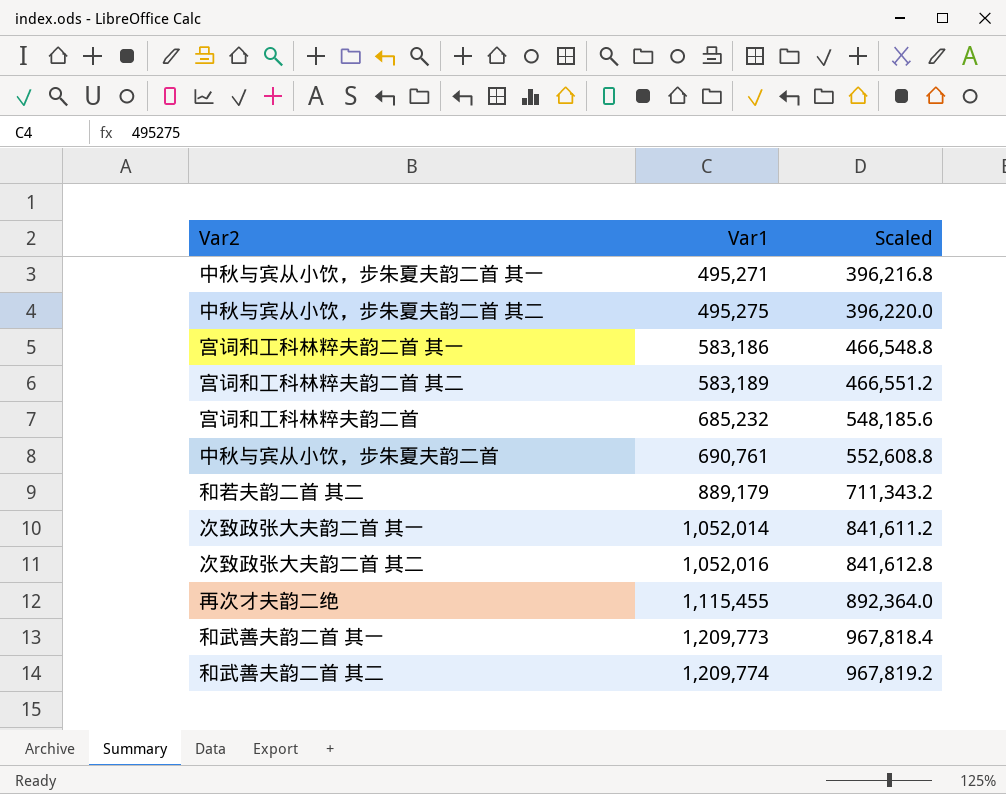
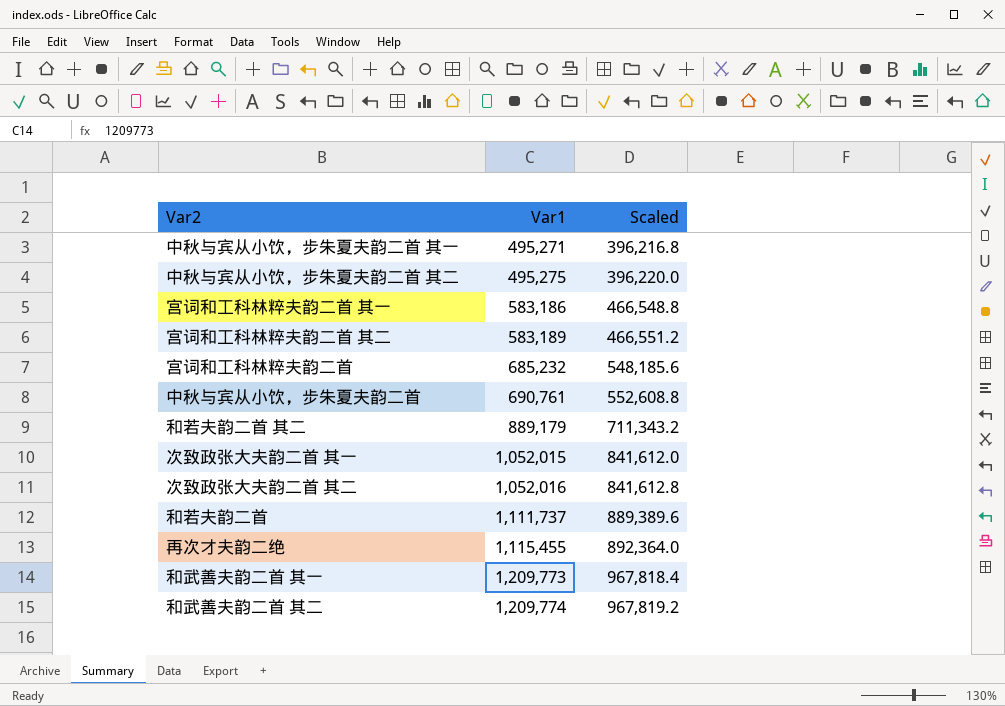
次致政张大夫韵二首 其一 | Var1: 1,052,014 -> 1,052,015
次致政张大夫韵二首 其一 | Scaled: 841,611.2 -> 841,612.0
row 和若夫韵二首: none -> 1,111,737 | 889,389.6

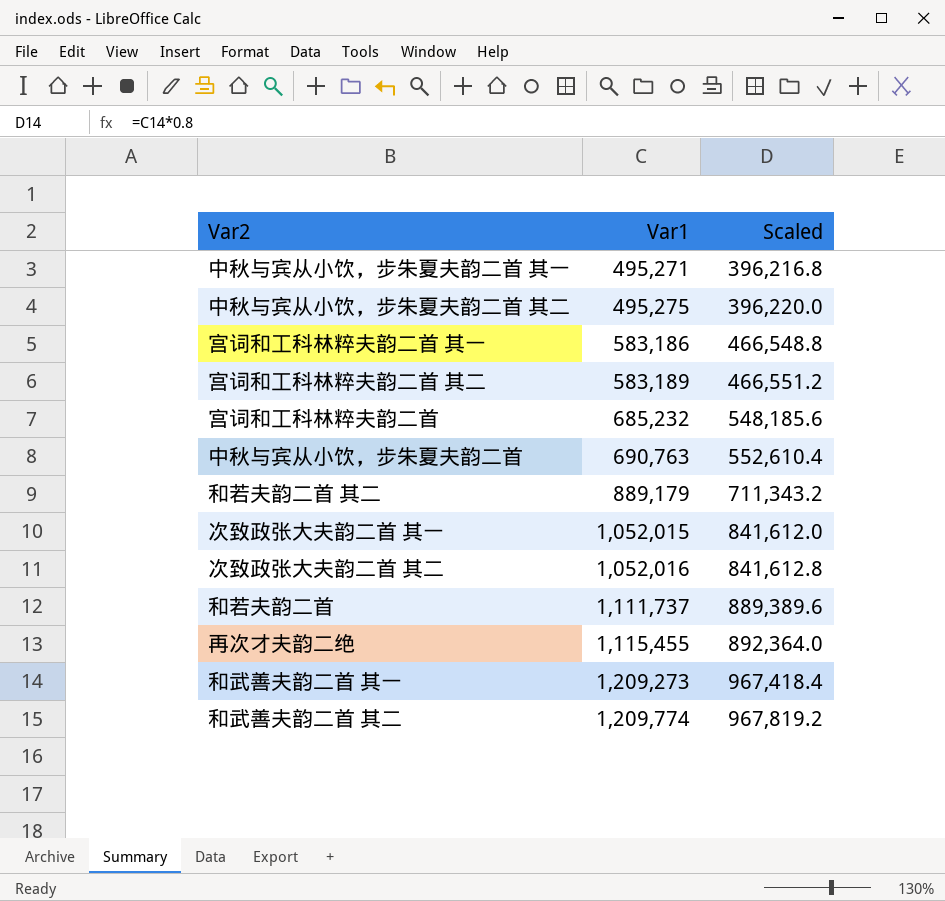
中秋与宾从小饮，步朱夏夫韵二首 | Var1: 690,761 -> 690,763
中秋与宾从小饮，步朱夏夫韵二首 | Scaled: 552,608.8 -> 552,610.4
和武善夫韵二首 其一 | Var1: 1,209,773 -> 1,209,273
和武善夫韵二首 其一 | Scaled: 967,818.4 -> 967,418.4

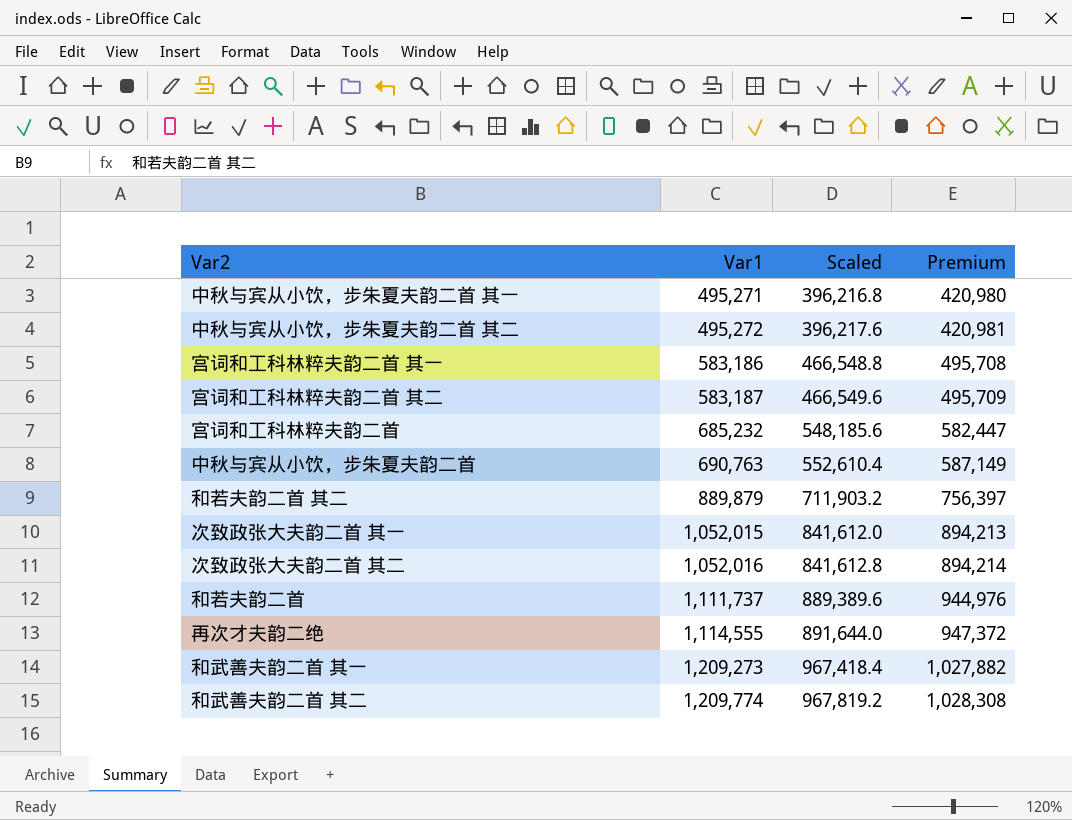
column Premium | formula: none -> [Var1] * 0.85
中秋与宾从小饮，步朱夏夫韵二首 其二 | Var1: 495,275 -> 495,272
中秋与宾从小饮，步朱夏夫韵二首 其二 | Scaled: 396,220.0 -> 396,217.6
宫词和工科林粹夫韵二首 其二 | Var1: 583,189 -> 583,187
宫词和工科林粹夫韵二首 其二 | Scaled: 466,551.2 -> 466,549.6
和若夫韵二首 其二 | Var1: 889,179 -> 889,879
和若夫韵二首 其二 | Scaled: 711,343.2 -> 711,903.2
再次才夫韵二绝 | Var1: 1,115,455 -> 1,114,555
再次才夫韵二绝 | Scaled: 892,364.0 -> 891,644.0

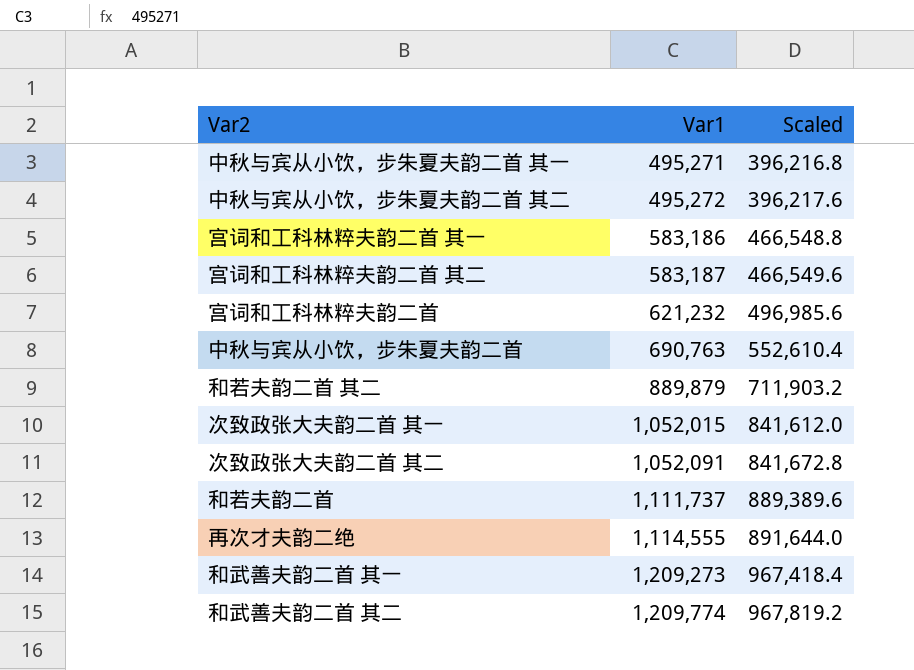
column Premium | formula: [Var1] * 0.85 -> none
宫词和工科林粹夫韵二首 | Var1: 685,232 -> 621,232
宫词和工科林粹夫韵二首 | Scaled: 548,185.6 -> 496,985.6
次致政张大夫韵二首 其二 | Var1: 1,052,016 -> 1,052,091
次致政张大夫韵二首 其二 | Scaled: 841,612.8 -> 841,672.8

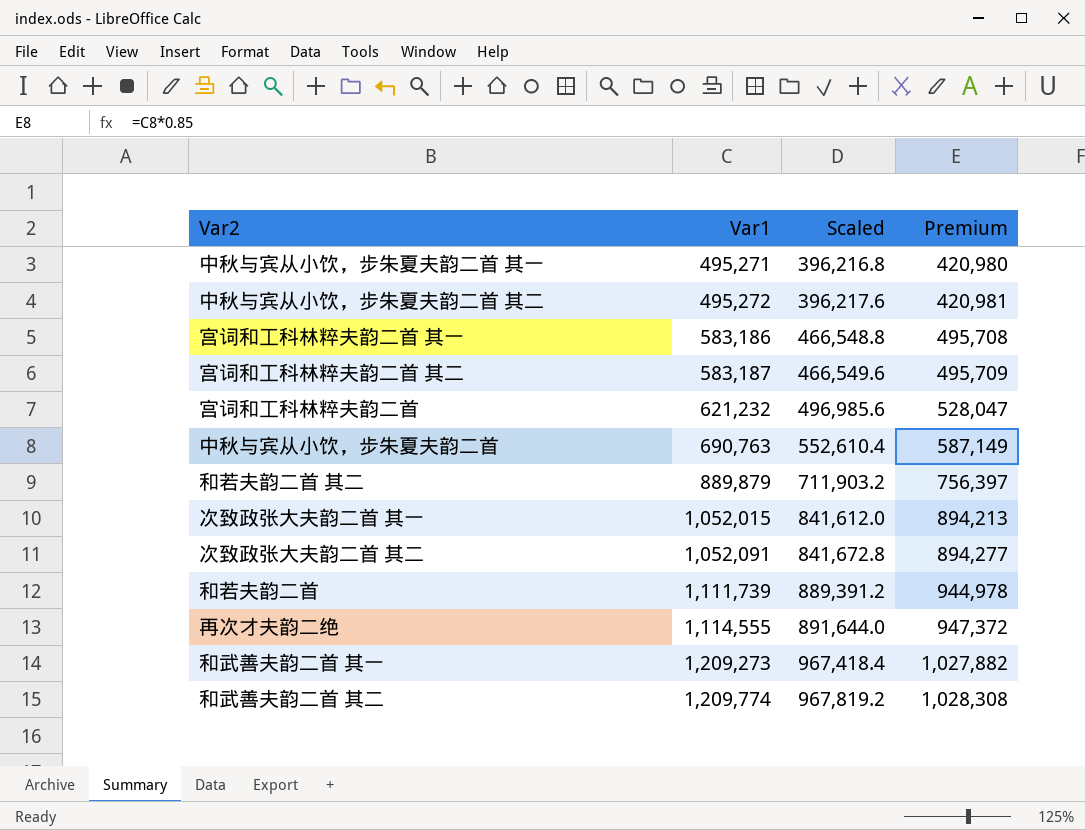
column Premium | formula: none -> [Var1] * 0.85
和若夫韵二首 | Var1: 1,111,737 -> 1,111,739
和若夫韵二首 | Scaled: 889,389.6 -> 889,391.2

